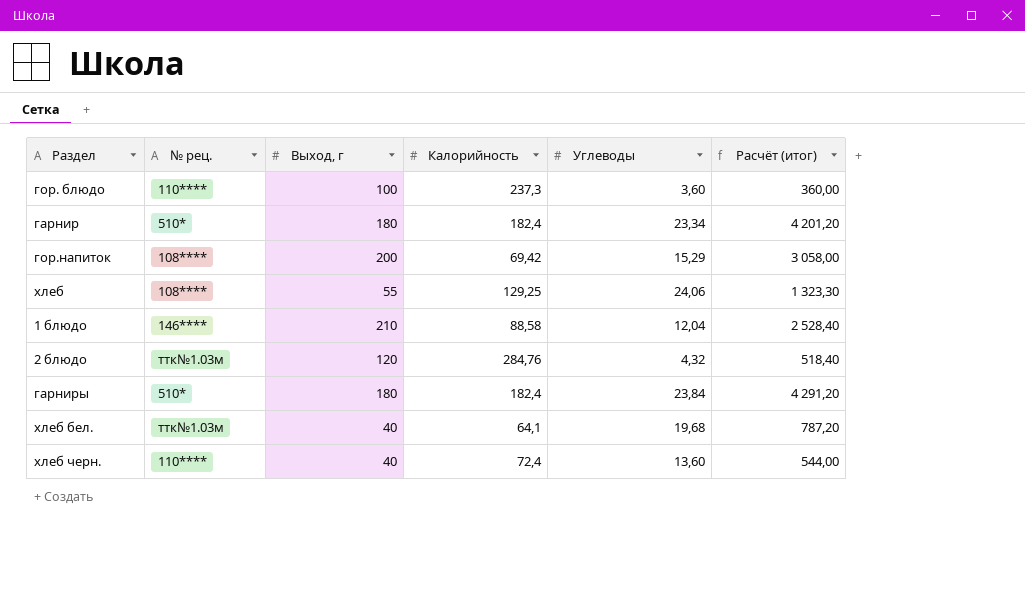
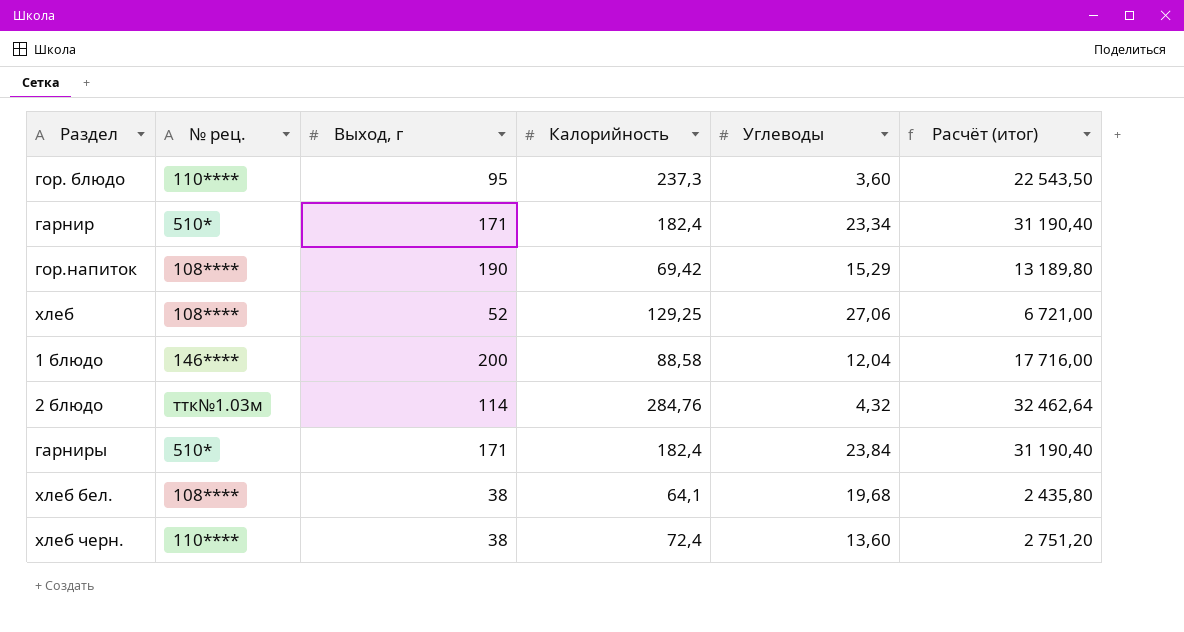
column Расчёт (итог) | formula: [Выход, г] * [Углеводы] -> [Выход, г] * [Калорийность]
гор. блюдо | Выход, г: 100 -> 95
гарнир | Выход, г: 180 -> 171
гор.напиток | Выход, г: 200 -> 190
хлеб | Выход, г: 55 -> 52
хлеб | Углеводы: 24,06 -> 27,06
1 блюдо | Выход, г: 210 -> 200
2 блюдо | Выход, г: 120 -> 114
гарниры | Выход, г: 180 -> 171
хлеб бел. | № рец.: ттк№1.03м -> 108****
хлеб бел. | Выход, г: 40 -> 38
хлеб черн. | Выход, г: 40 -> 38

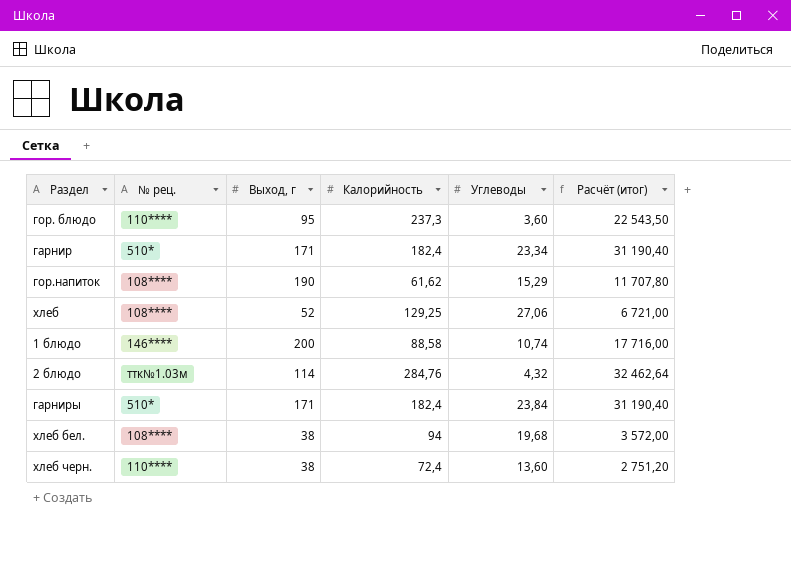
гор.напиток | Калорийность: 69,42 -> 61,62
гор.напиток | Расчёт (итог): 13 189,80 -> 11 707,80
1 блюдо | Углеводы: 12,04 -> 10,74
хлеб бел. | Калорийность: 64,1 -> 94
хлеб бел. | Расчёт (итог): 2 435,80 -> 3 572,00

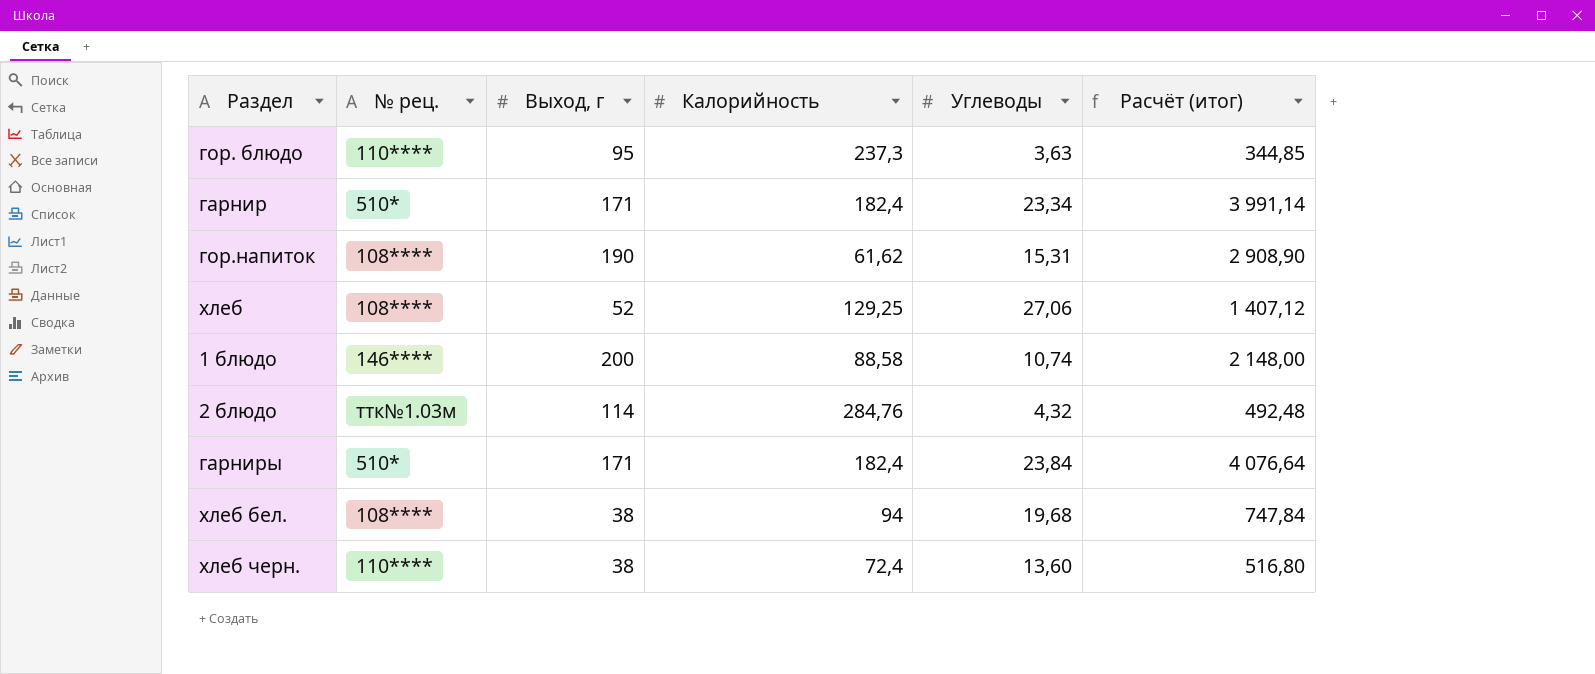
column Расчёт (итог) | formula: [Выход, г] * [Калорийность] -> [Выход, г] * [Углеводы]
гор. блюдо | Углеводы: 3,60 -> 3,63
гор.напиток | Углеводы: 15,29 -> 15,31

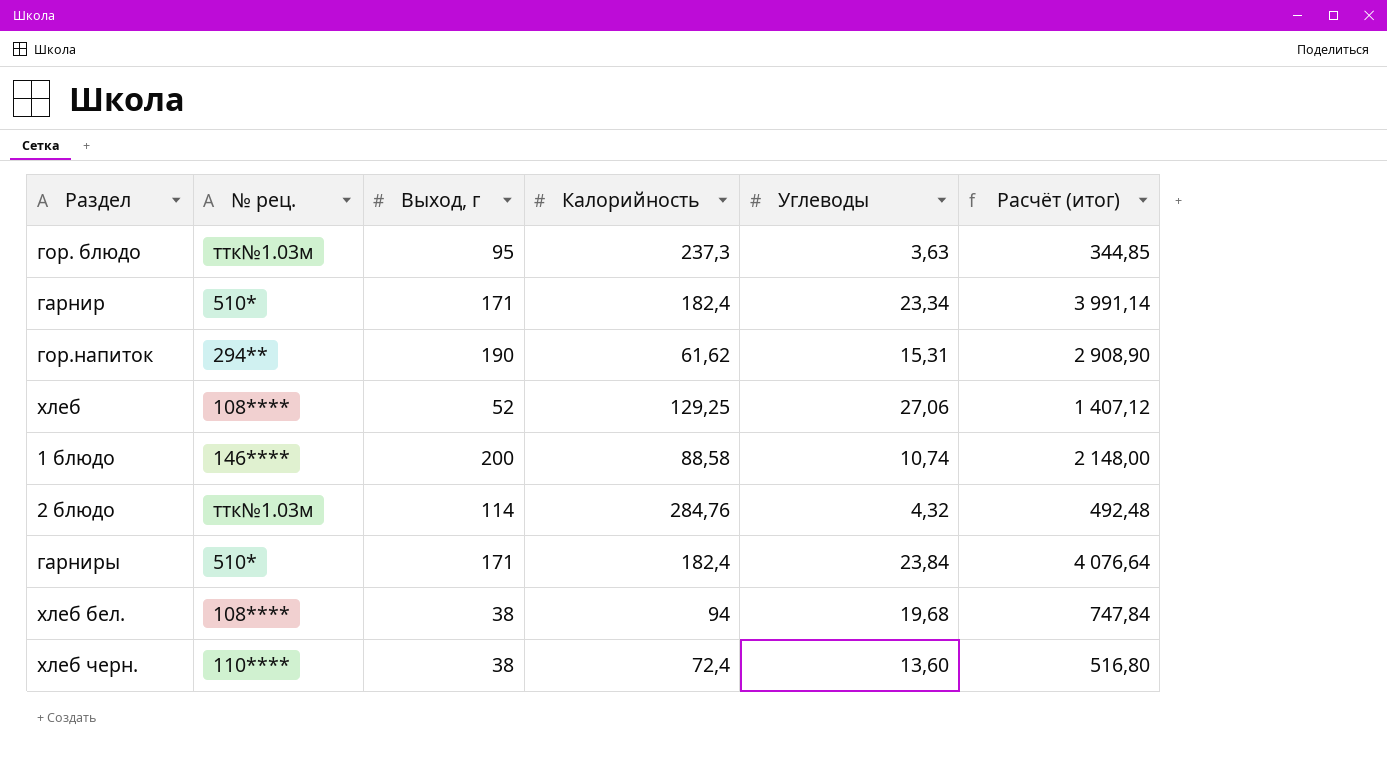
гор. блюдо | № рец.: 110**** -> ттк№1.03м
гор.напиток | № рец.: 108**** -> 294**

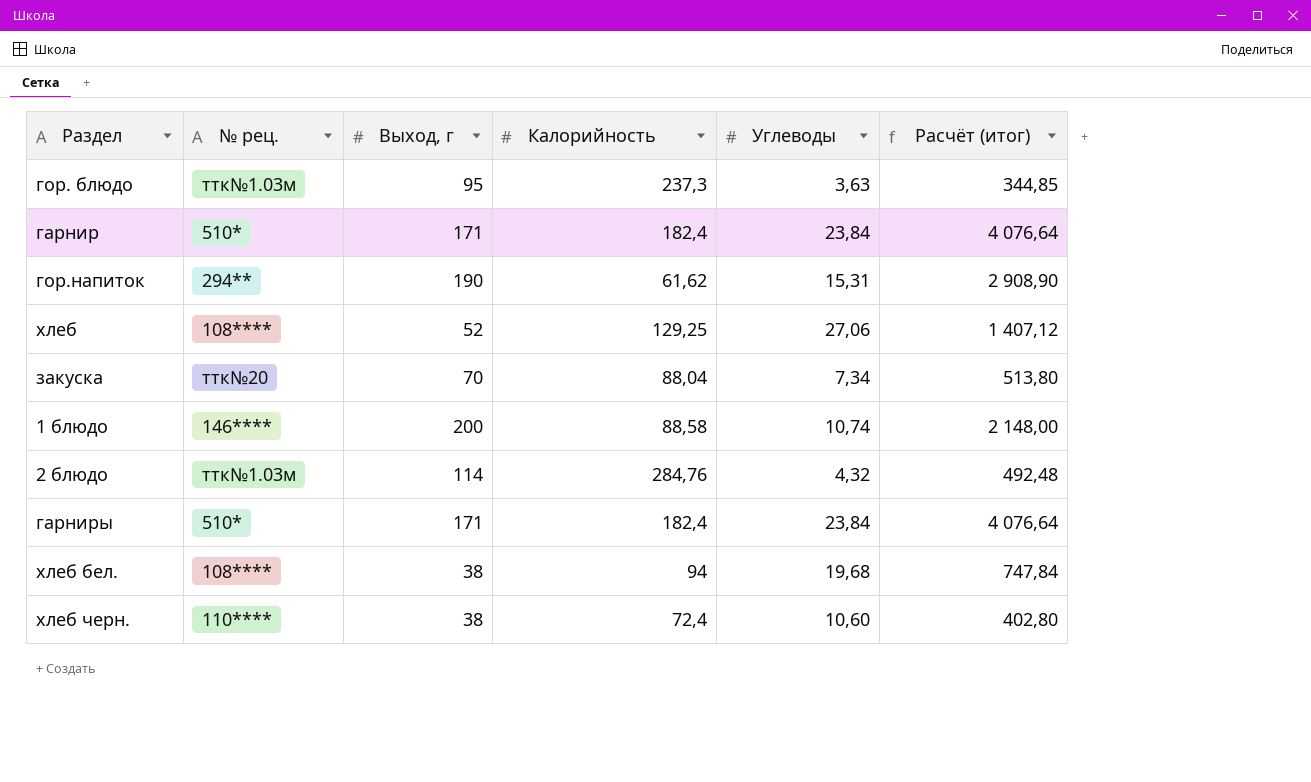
гарнир | Углеводы: 23,34 -> 23,84
гарнир | Расчёт (итог): 3 991,14 -> 4 076,64
row закуска: none -> ттк№20 | 70 | 88,04 | 7,34 | 513,80
хлеб черн. | Углеводы: 13,60 -> 10,60
хлеб черн. | Расчёт (итог): 516,80 -> 402,80

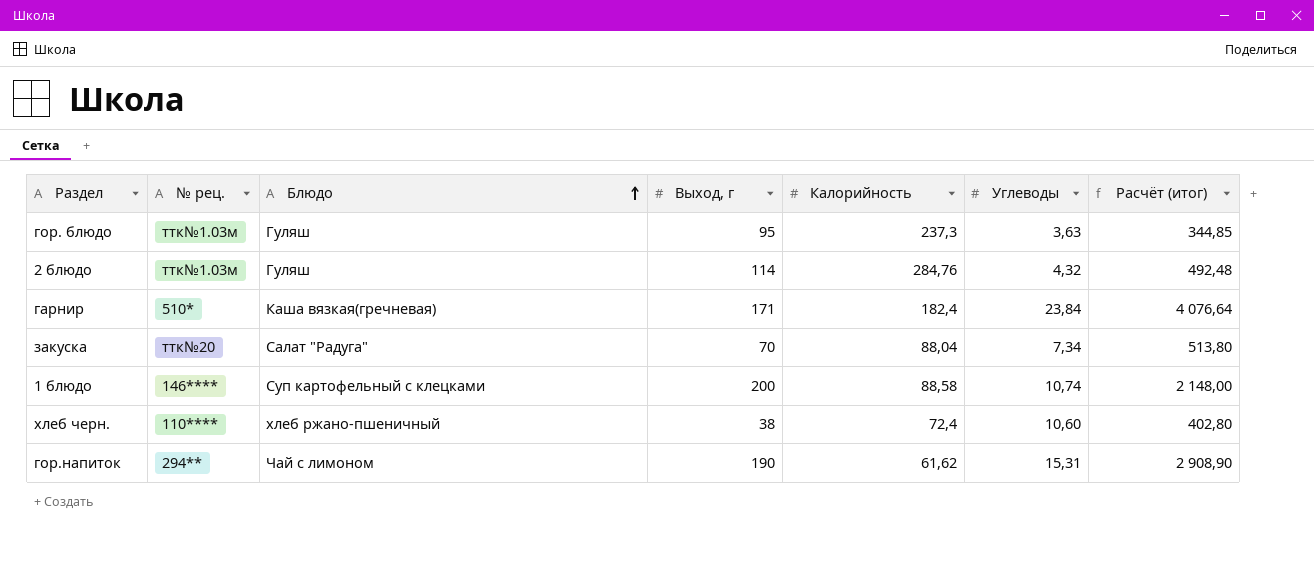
row order: none -> Блюдо ascending
column Блюдо | position: none -> 3
row хлеб: 108**** | 52 | 129,25 | 27,06 | 1 407,12 -> none
row гарниры: 510* | 171 | 182,4 | 23,84 | 4 076,64 -> none
row хлеб бел.: 108**** | 38 | 94 | 19,68 | 747,84 -> none

